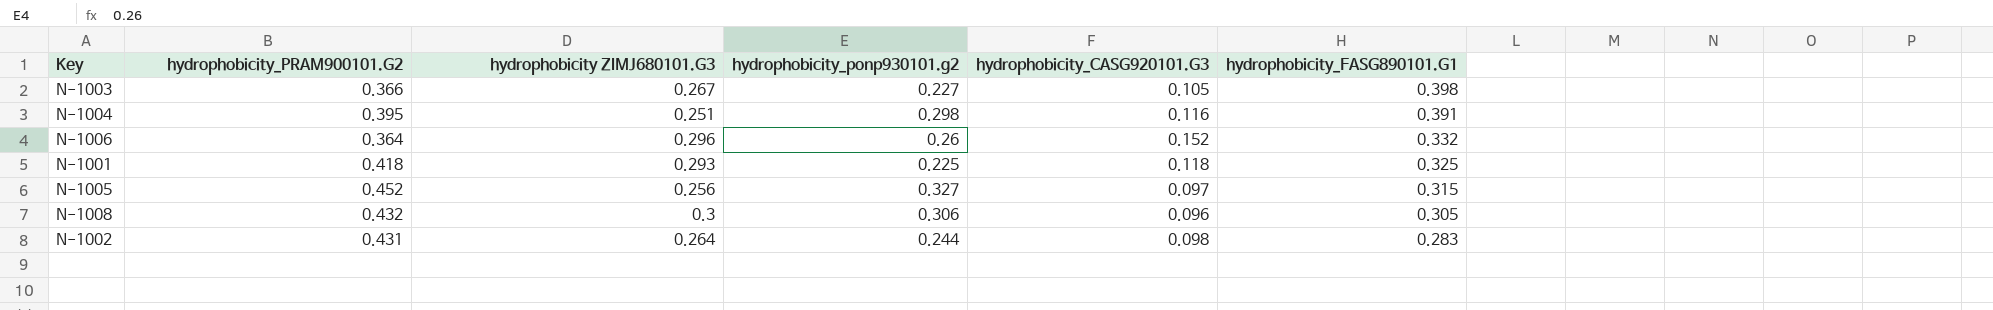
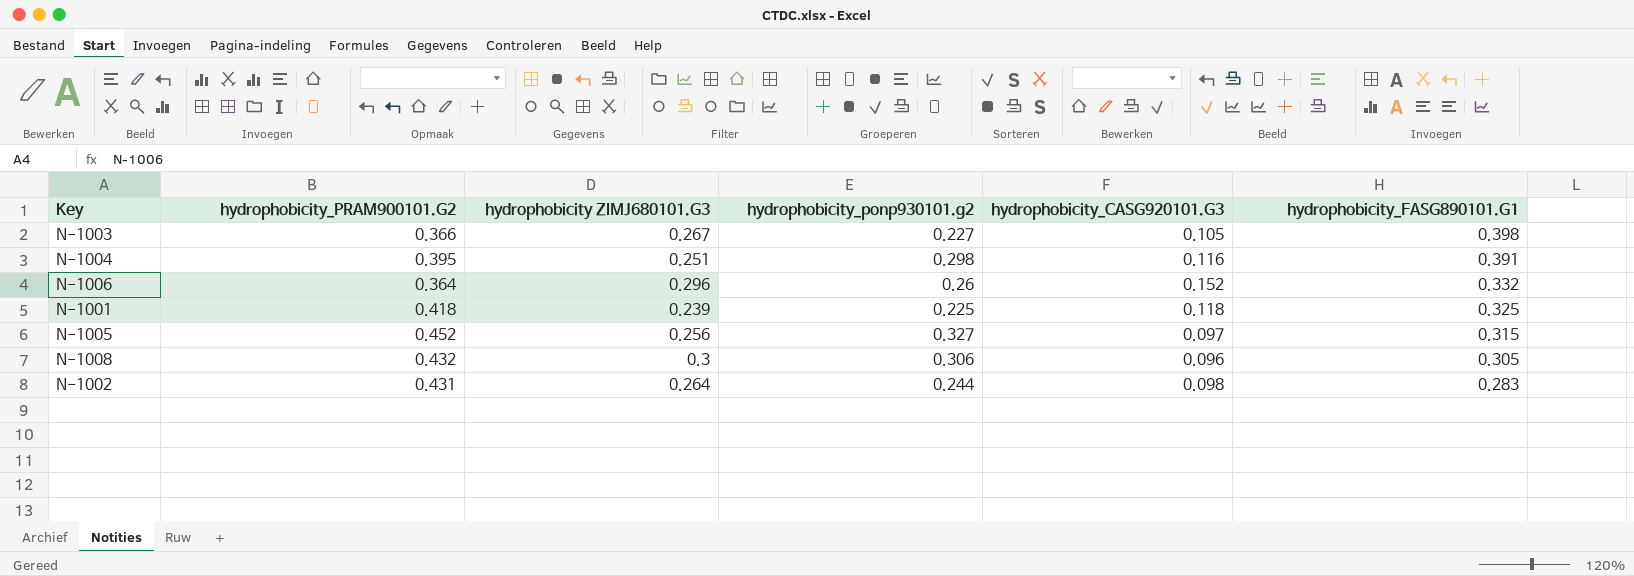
N-1001 | hydrophobicity ZIMJ680101.G3: 0.293 -> 0.239

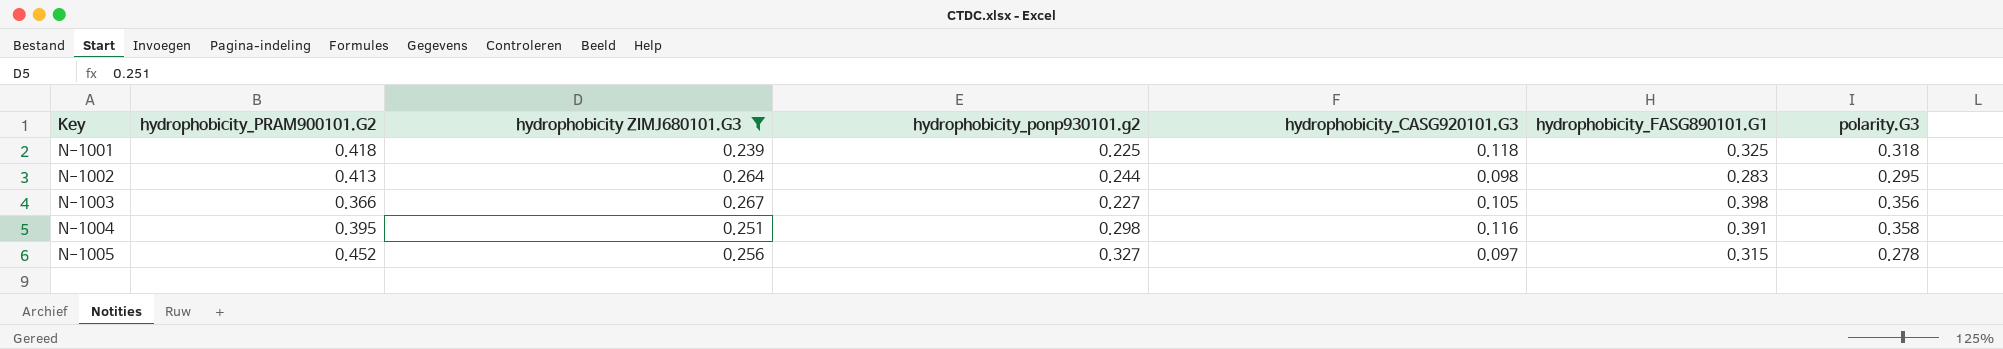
filter: none -> hydrophobicity ZIMJ680101.G3 <= 0.267
row order: hydrophobicity_FASG890101.G1 descending -> Key ascending
column polarity.G3 | position: none -> 7
N-1002 | hydrophobicity_PRAM900101.G2: 0.431 -> 0.413

